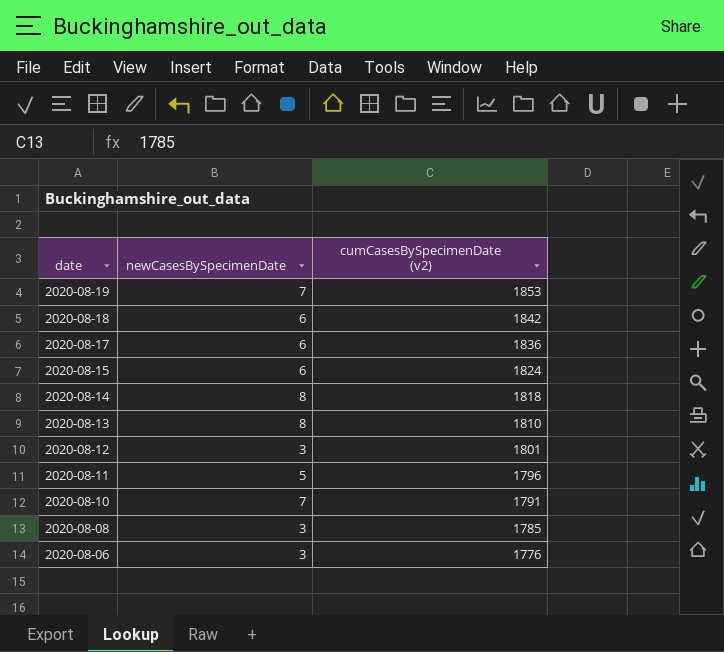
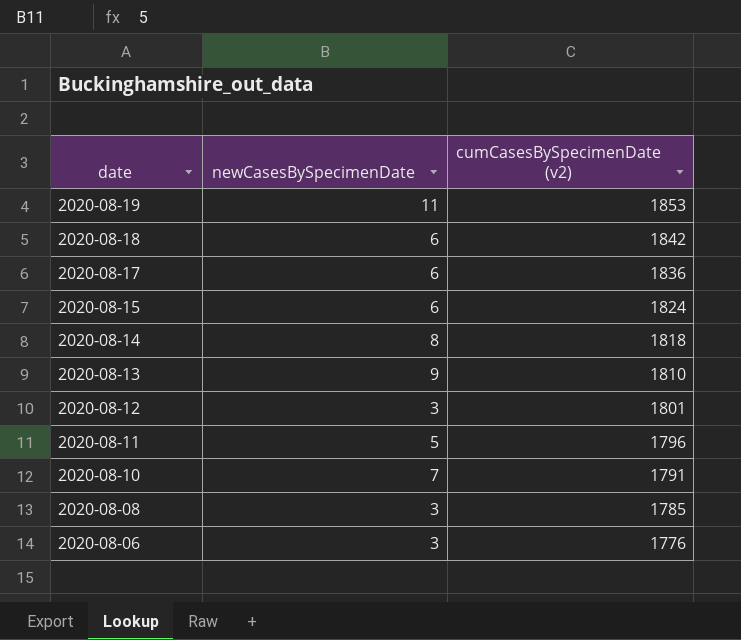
2020-08-19 | newCasesBySpecimenDate: 7 -> 11
2020-08-13 | newCasesBySpecimenDate: 8 -> 9

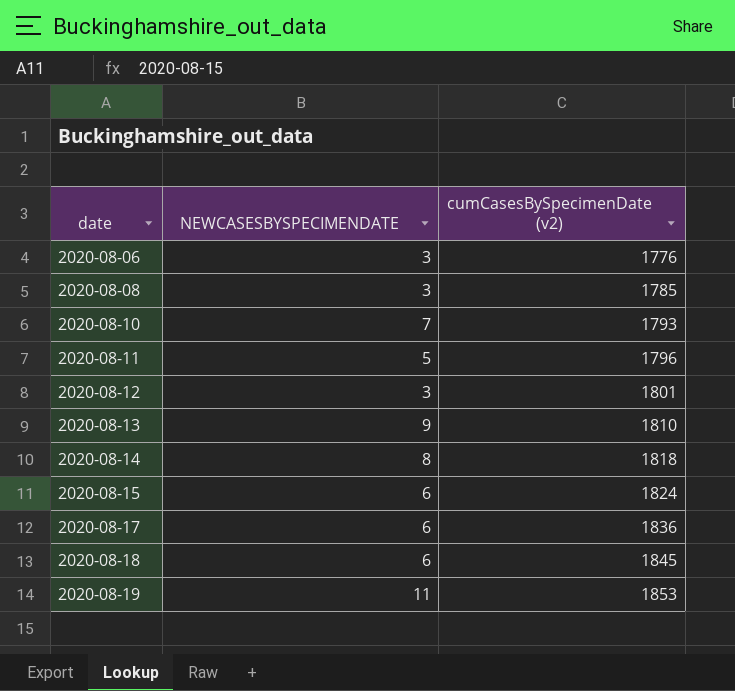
row order: date descending -> date ascending
column name: newCasesBySpecimenDate -> NEWCASESBYSPECIMENDATE
2020-08-10 | cumCasesBySpecimenDate (v2): 1791 -> 1793
2020-08-18 | cumCasesBySpecimenDate (v2): 1842 -> 1845

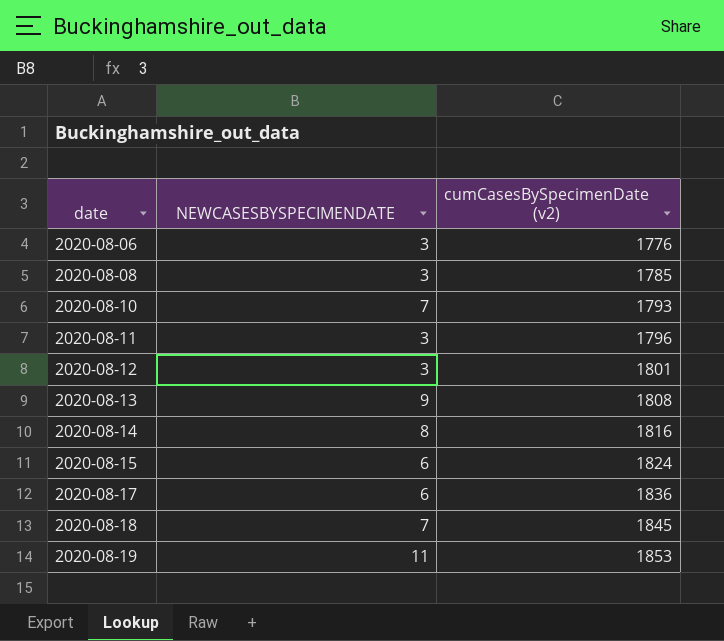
2020-08-11 | NEWCASESBYSPECIMENDATE: 5 -> 3
2020-08-13 | cumCasesBySpecimenDate (v2): 1810 -> 1808
2020-08-14 | cumCasesBySpecimenDate (v2): 1818 -> 1816
2020-08-18 | NEWCASESBYSPECIMENDATE: 6 -> 7

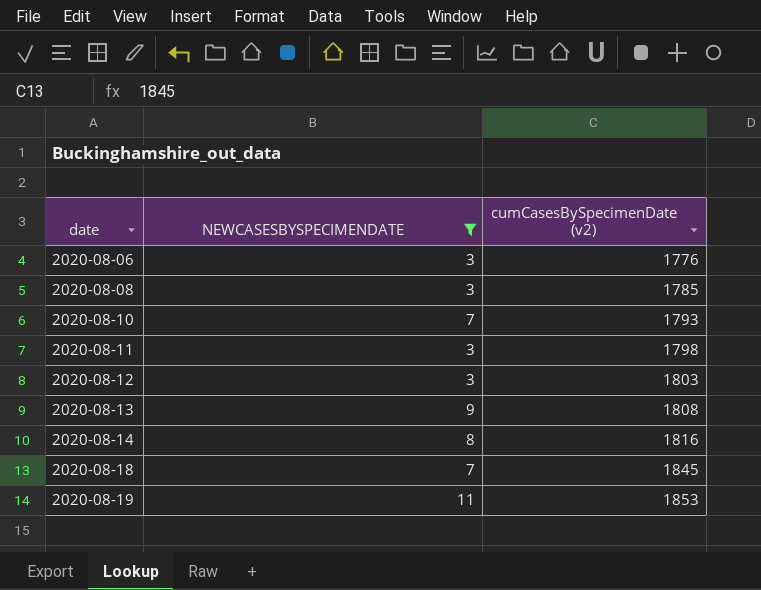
filter: none -> NEWCASESBYSPECIMENDATE != 6
2020-08-11 | cumCasesBySpecimenDate (v2): 1796 -> 1798
2020-08-12 | cumCasesBySpecimenDate (v2): 1801 -> 1803

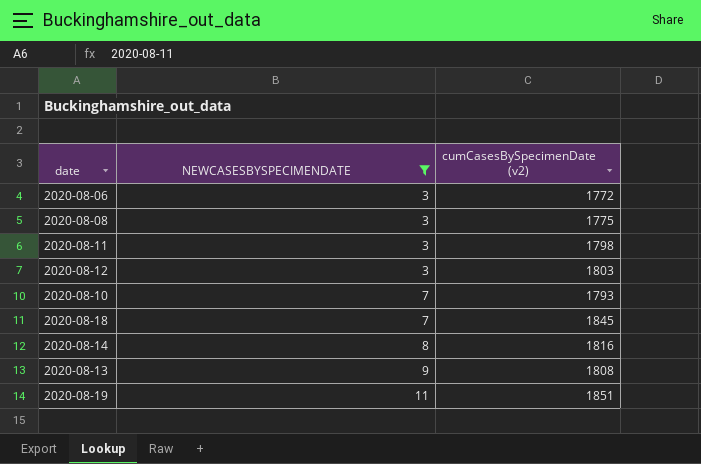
row order: date ascending -> NEWCASESBYSPECIMENDATE ascending
2020-08-06 | cumCasesBySpecimenDate (v2): 1776 -> 1772
2020-08-08 | cumCasesBySpecimenDate (v2): 1785 -> 1775
2020-08-19 | cumCasesBySpecimenDate (v2): 1853 -> 1851

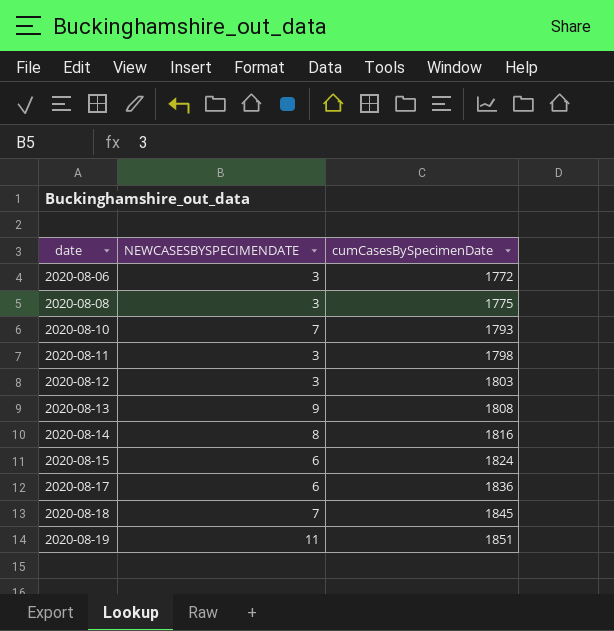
filter: NEWCASESBYSPECIMENDATE != 6 -> none
row order: NEWCASESBYSPECIMENDATE ascending -> date ascending
column name: cumCasesBySpecimenDate (v2) -> cumCasesBySpecimenDate

